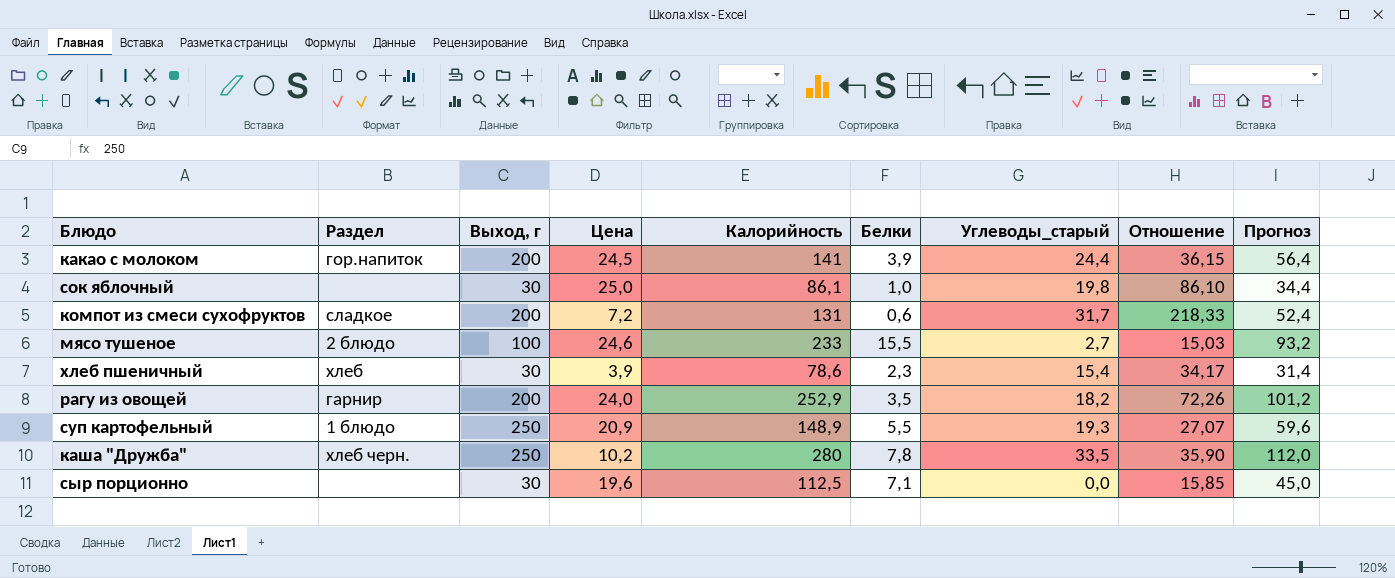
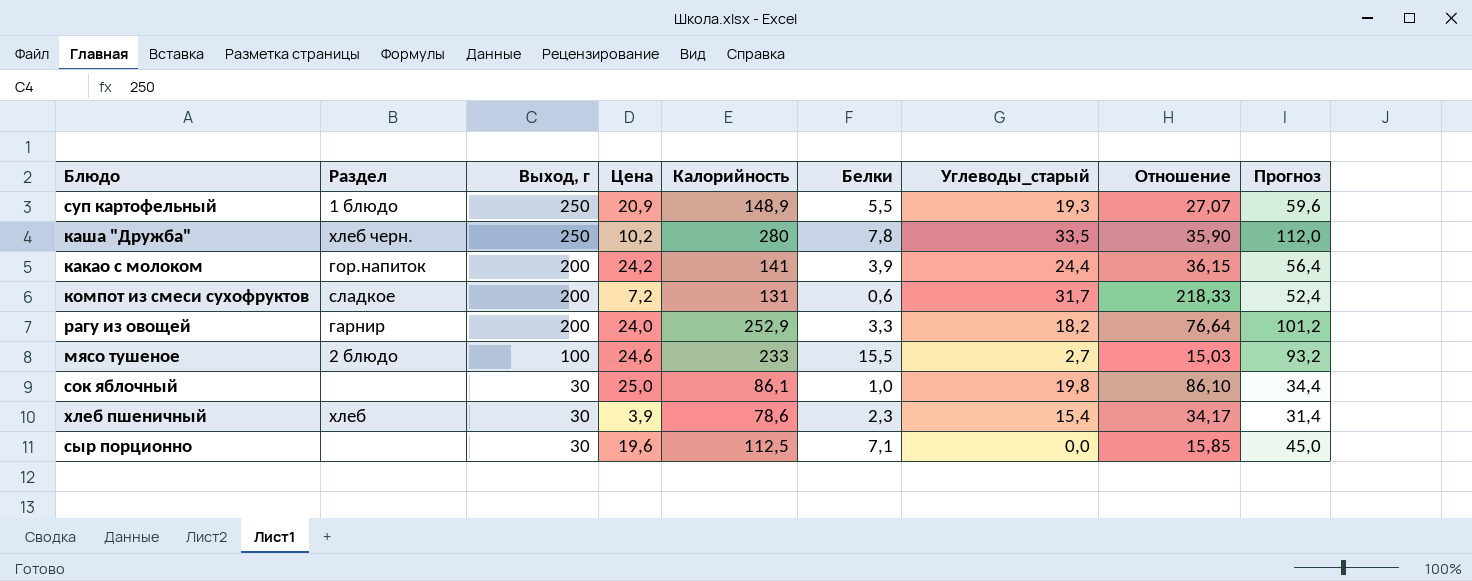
row order: none -> Выход, г descending
какао с молоком | Цена: 24,5 -> 24,2
рагу из овощей | Белки: 3,5 -> 3,3
рагу из овощей | Отношение: 72,26 -> 76,64

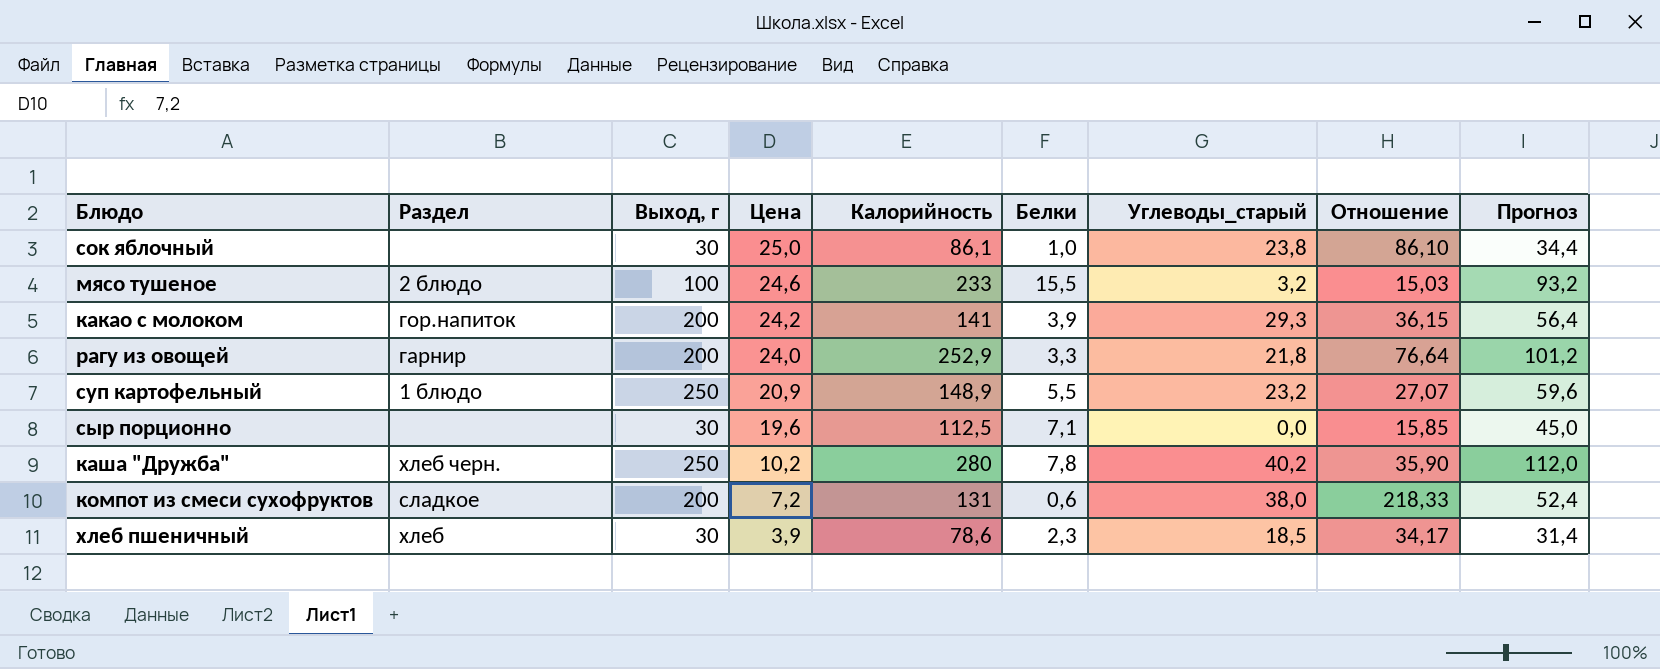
row order: Выход, г descending -> Цена descending
сок яблочный | Углеводы_старый: 19,8 -> 23,8
мясо тушеное | Углеводы_старый: 2,7 -> 3,2
какао с молоком | Углеводы_старый: 24,4 -> 29,3
рагу из овощей | Углеводы_старый: 18,2 -> 21,8
суп картофельный | Углеводы_старый: 19,3 -> 23,2
каша "Дружба" | Углеводы_старый: 33,5 -> 40,2
компот из смеси сухофруктов | Углеводы_старый: 31,7 -> 38,0
хлеб пшеничный | Углеводы_старый: 15,4 -> 18,5

